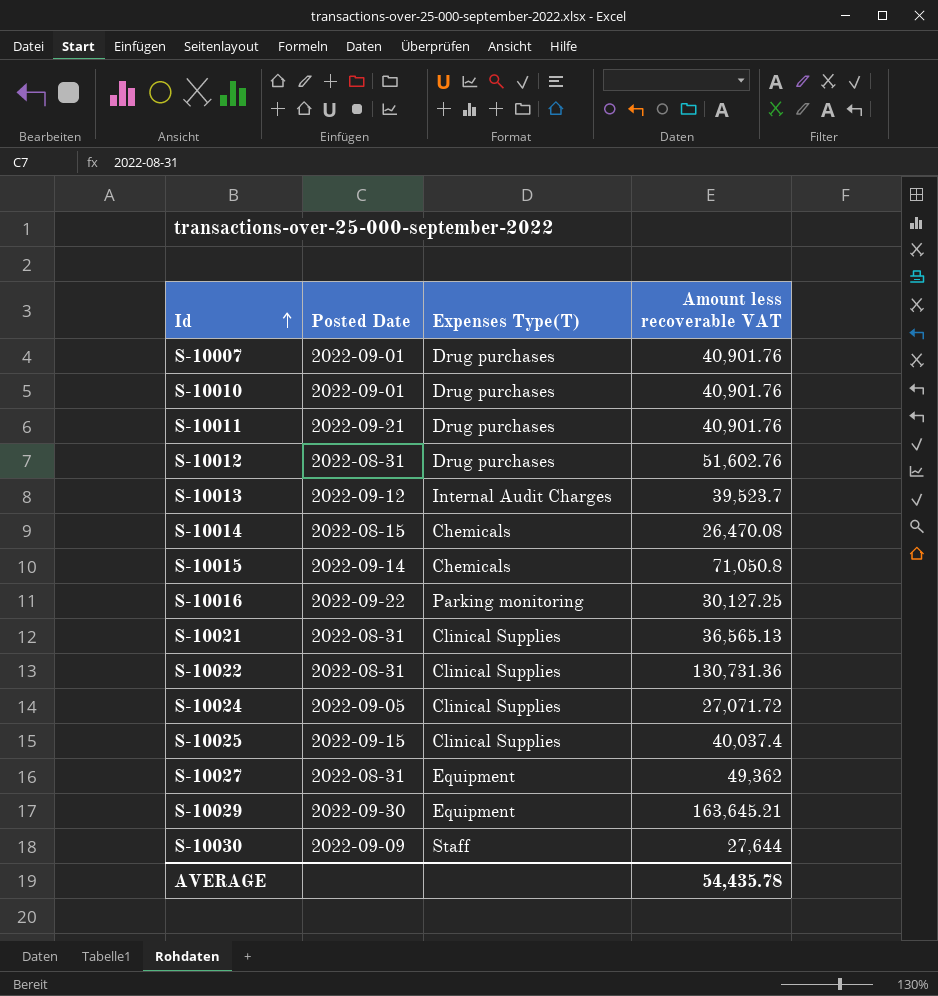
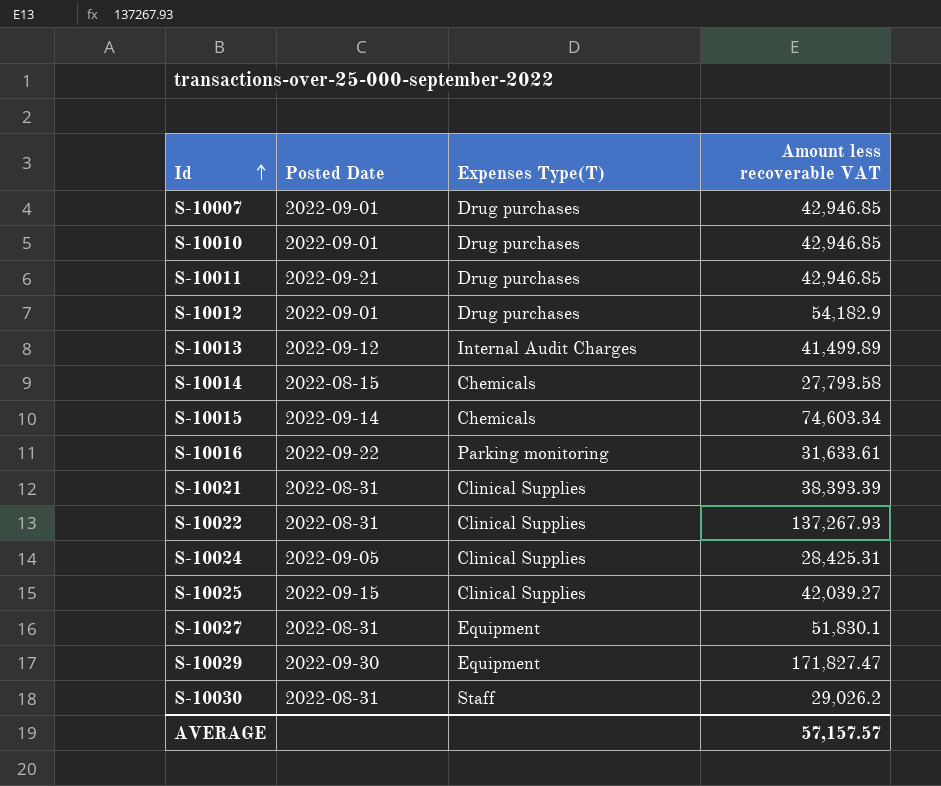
S-10007 | Amount less recoverable VAT: 40,901.76 -> 42,946.85
S-10010 | Amount less recoverable VAT: 40,901.76 -> 42,946.85
S-10011 | Amount less recoverable VAT: 40,901.76 -> 42,946.85
S-10012 | Posted Date: 2022-08-31 -> 2022-09-01
S-10012 | Amount less recoverable VAT: 51,602.76 -> 54,182.9
S-10013 | Amount less recoverable VAT: 39,523.7 -> 41,499.89
S-10014 | Amount less recoverable VAT: 26,470.08 -> 27,793.58
S-10015 | Amount less recoverable VAT: 71,050.8 -> 74,603.34
S-10016 | Amount less recoverable VAT: 30,127.25 -> 31,633.61
S-10021 | Amount less recoverable VAT: 36,565.13 -> 38,393.39
S-10022 | Amount less recoverable VAT: 130,731.36 -> 137,267.93
S-10024 | Amount less recoverable VAT: 27,071.72 -> 28,425.31
S-10025 | Amount less recoverable VAT: 40,037.4 -> 42,039.27
S-10027 | Amount less recoverable VAT: 49,362 -> 51,830.1
S-10029 | Amount less recoverable VAT: 163,645.21 -> 171,827.47
S-10030 | Posted Date: 2022-09-09 -> 2022-08-31
S-10030 | Amount less recoverable VAT: 27,644 -> 29,026.2
AVERAGE | Amount less recoverable VAT: 54,435.78 -> 57,157.57

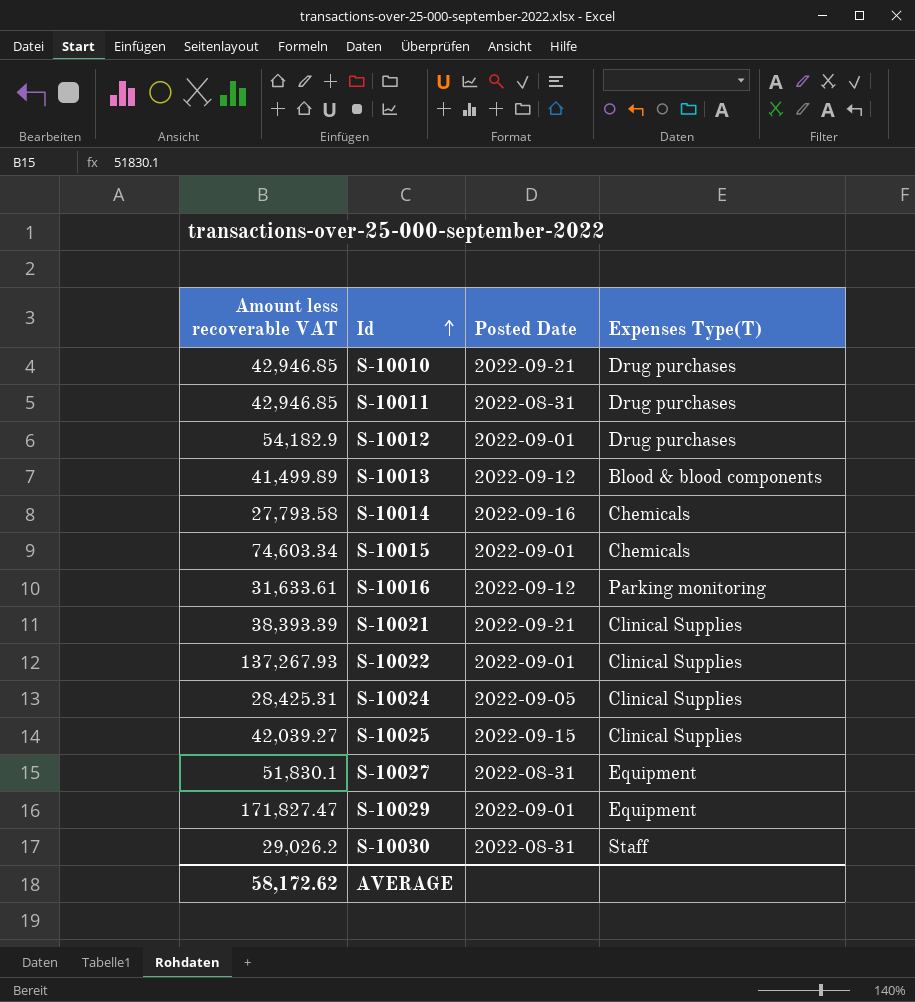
column Amount less recoverable VAT | position: 4 -> 1
row S-10007: 2022-09-01 | Drug purchases | 42,946.85 -> none
S-10010 | Posted Date: 2022-09-01 -> 2022-09-21
S-10011 | Posted Date: 2022-09-21 -> 2022-08-31
S-10013 | Expenses Type(T): Internal Audit Charges -> Blood & blood components
S-10014 | Posted Date: 2022-08-15 -> 2022-09-16
S-10015 | Posted Date: 2022-09-14 -> 2022-09-01
S-10016 | Posted Date: 2022-09-22 -> 2022-09-12
S-10021 | Posted Date: 2022-08-31 -> 2022-09-21
S-10022 | Posted Date: 2022-08-31 -> 2022-09-01
S-10029 | Posted Date: 2022-09-30 -> 2022-09-01
AVERAGE | Amount less recoverable VAT: 57,157.57 -> 58,172.62

